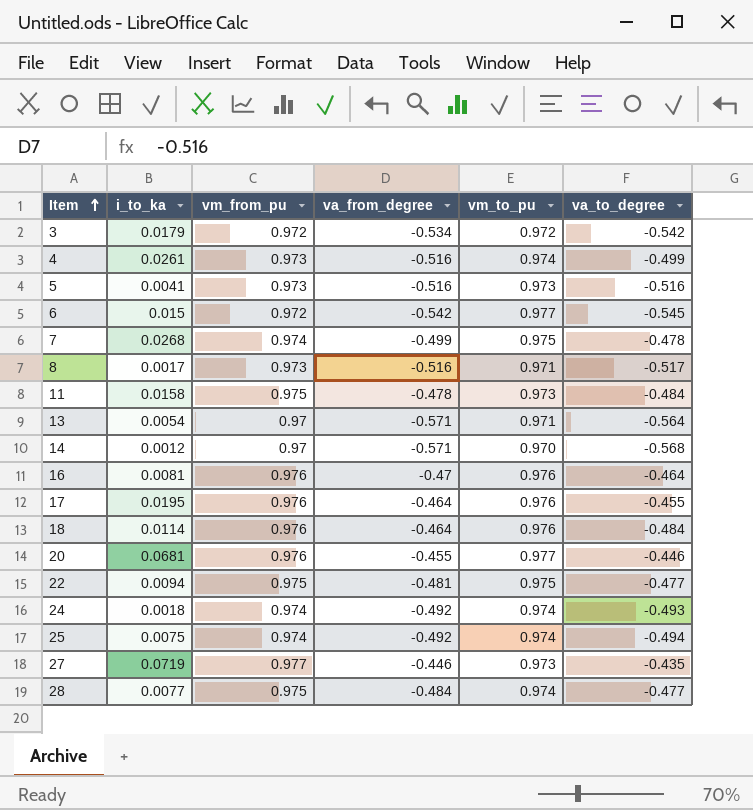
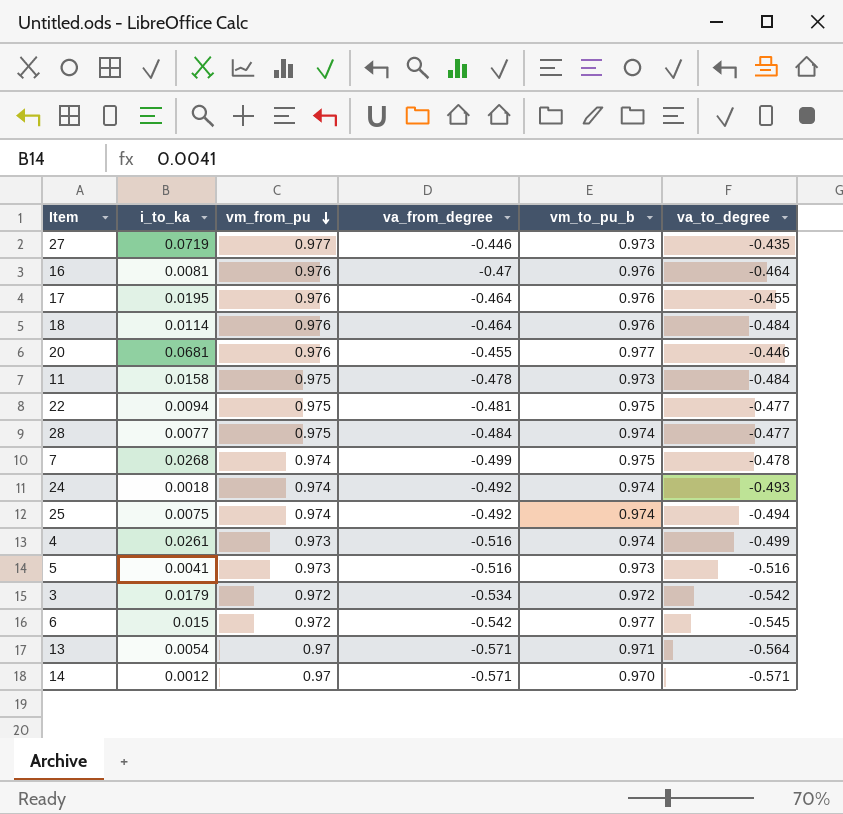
row order: Item ascending -> vm_from_pu descending
column name: vm_to_pu -> vm_to_pu_b
row 8: 0.0017 | 0.973 | -0.516 | 0.971 | -0.517 -> none
14 | va_to_degree: -0.568 -> -0.571

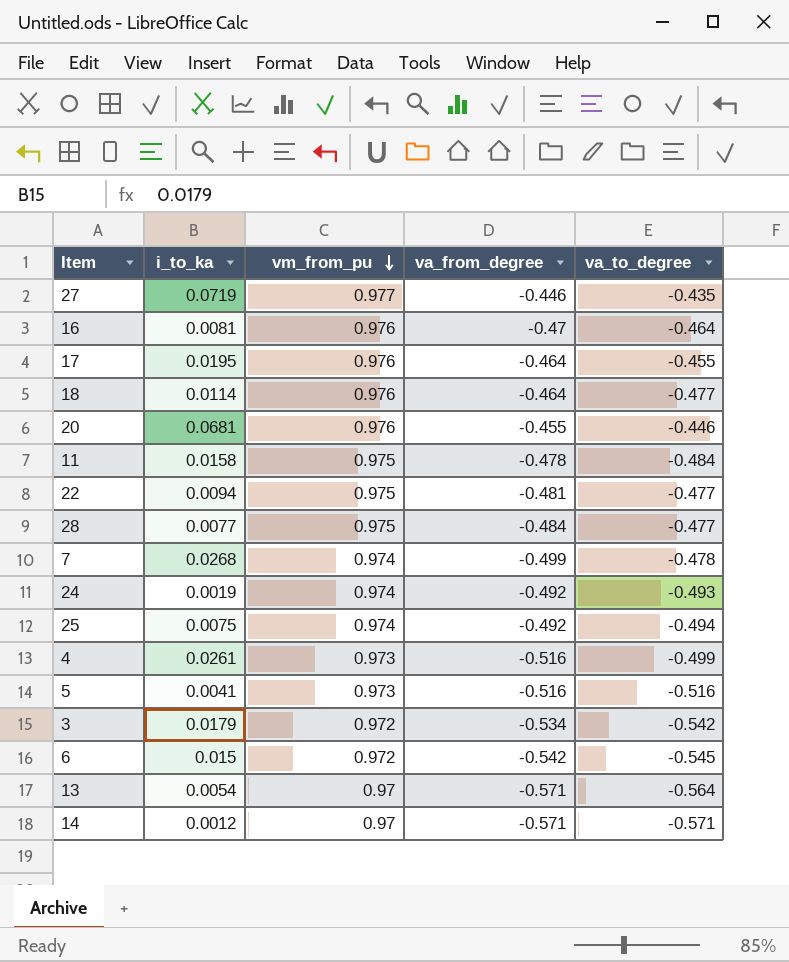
column vm_to_pu_b | position: 5 -> none
18 | va_to_degree: -0.484 -> -0.477
24 | i_to_ka: 0.0018 -> 0.0019

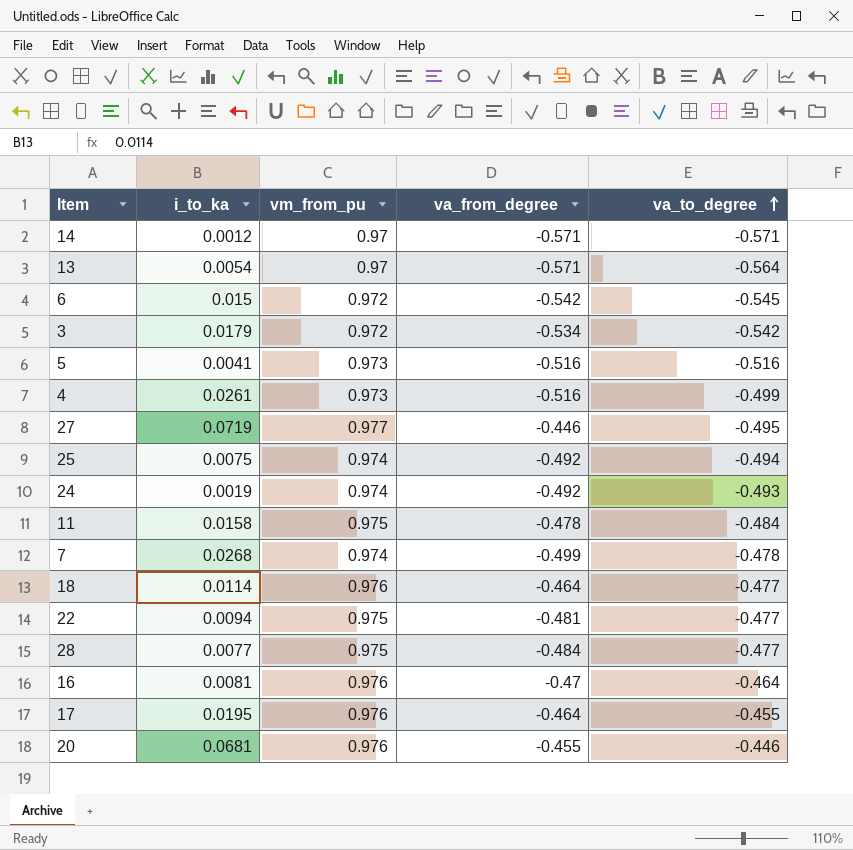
row order: vm_from_pu descending -> va_to_degree ascending
27 | va_to_degree: -0.435 -> -0.495

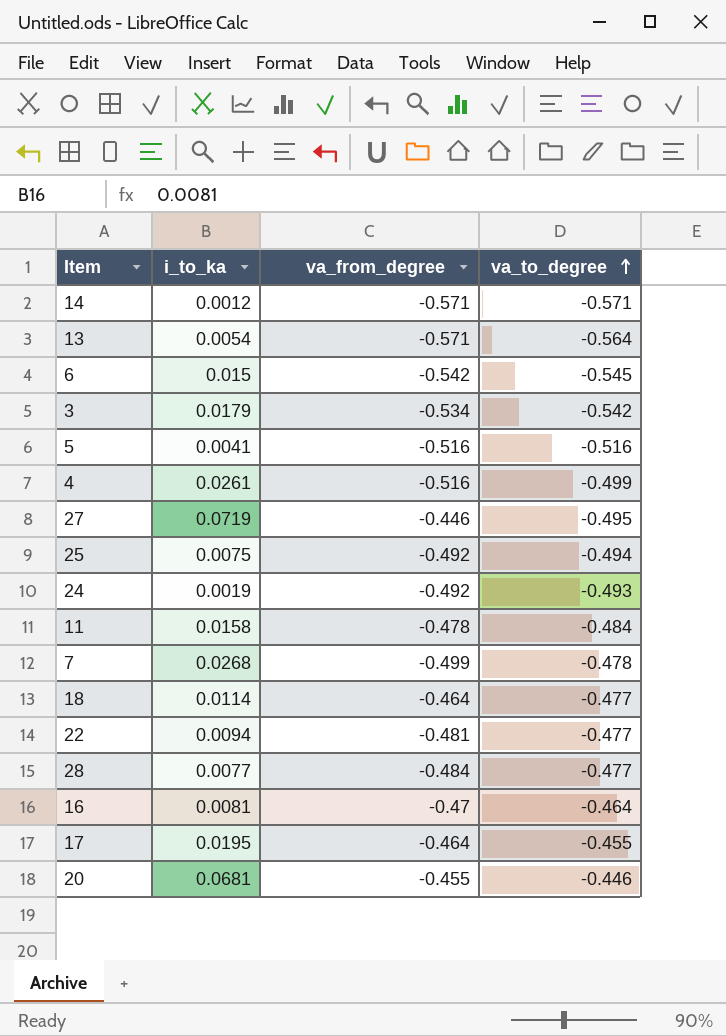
column vm_from_pu | position: 3 -> none

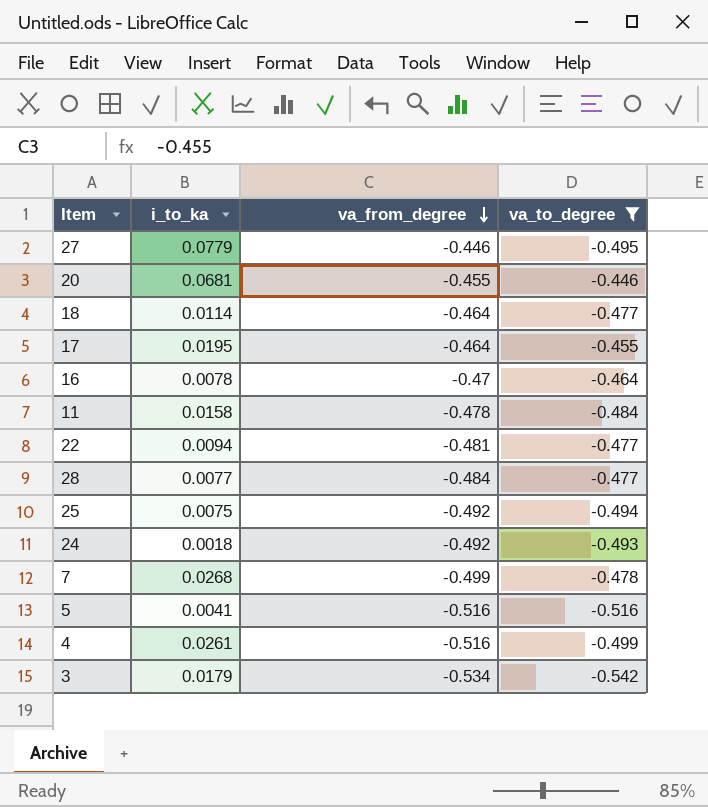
filter: none -> va_to_degree >= -0.542
row order: va_to_degree ascending -> va_from_degree descending
27 | i_to_ka: 0.0719 -> 0.0779
16 | i_to_ka: 0.0081 -> 0.0078
24 | i_to_ka: 0.0019 -> 0.0018

